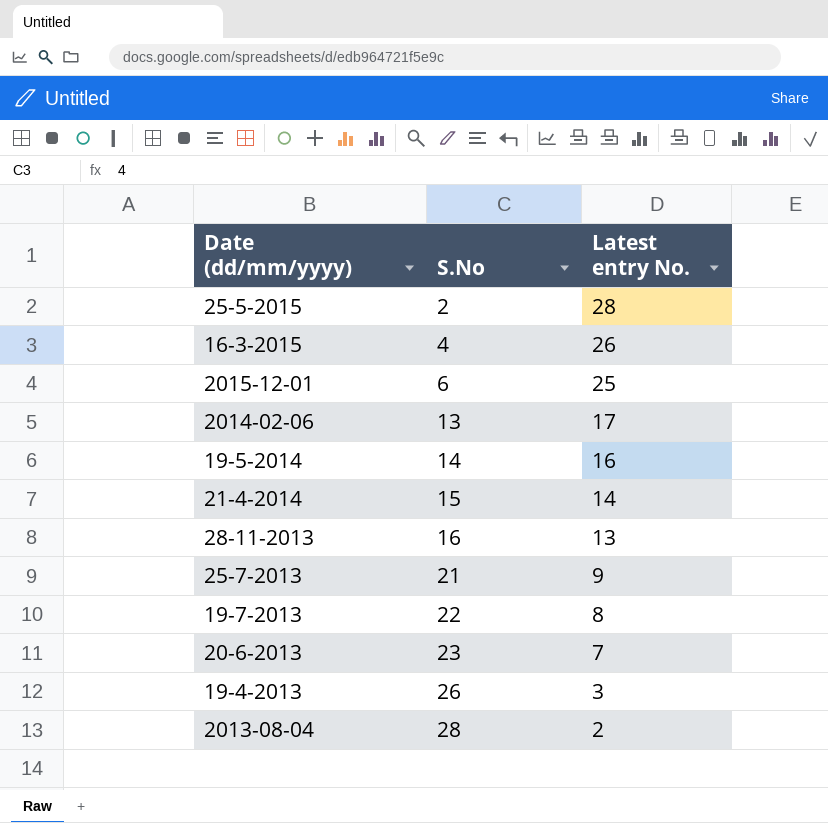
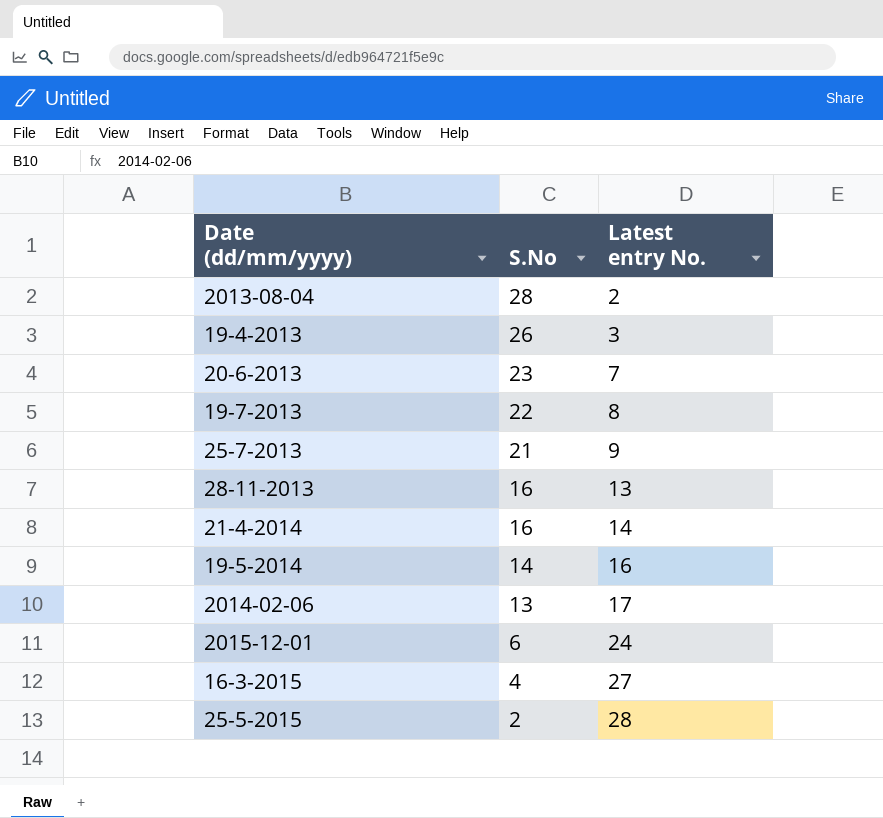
row order: S.No ascending -> S.No descending
21-4-2014 | S.No: 15 -> 16
2015-12-01 | Latest entry No.: 25 -> 24
16-3-2015 | Latest entry No.: 26 -> 27

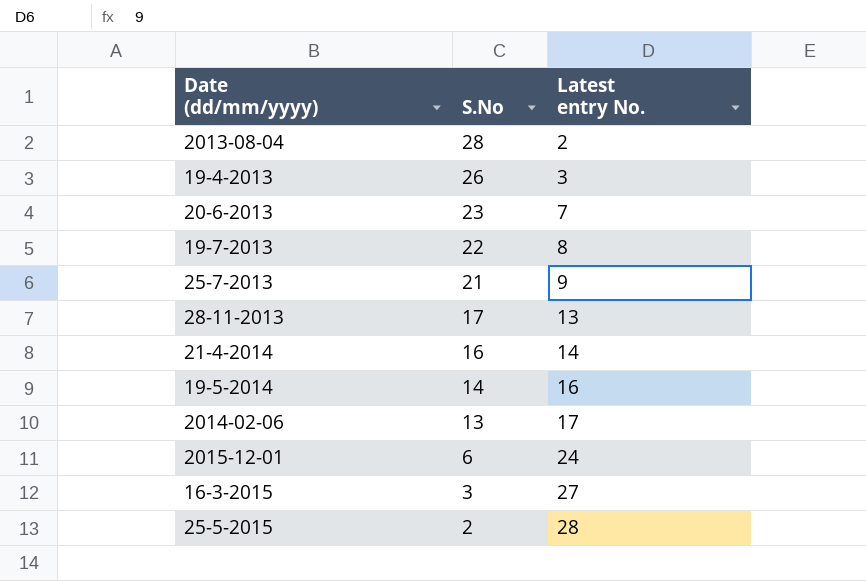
28-11-2013 | S.No: 16 -> 17
16-3-2015 | S.No: 4 -> 3

